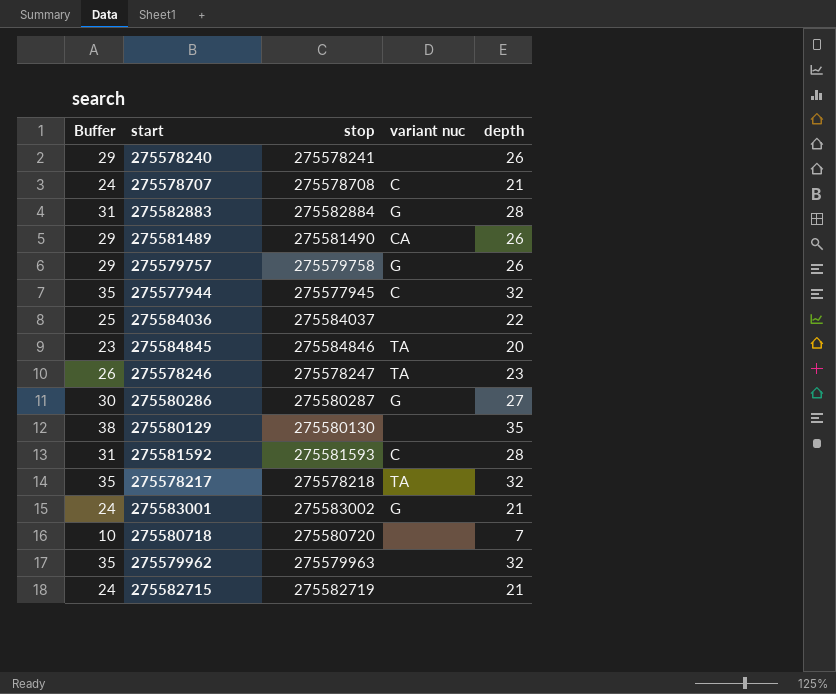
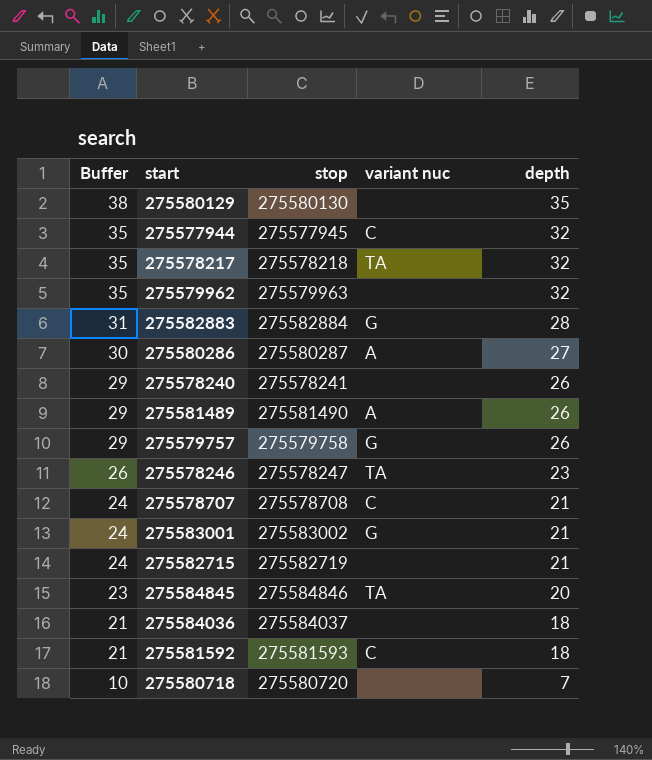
row order: none -> Buffer descending
275580286 | variant nuc: G -> A
275581489 | variant nuc: CA -> A
275584036 | Buffer: 25 -> 21
275584036 | depth: 22 -> 18
275581592 | Buffer: 31 -> 21
275581592 | depth: 28 -> 18

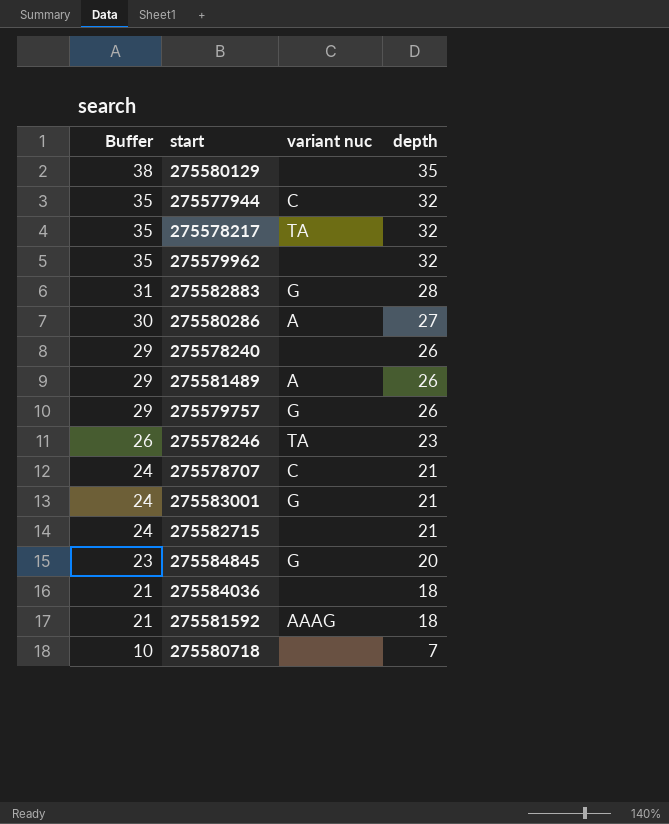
column stop | position: 3 -> none
275584845 | variant nuc: TA -> G
275581592 | variant nuc: C -> AAAG

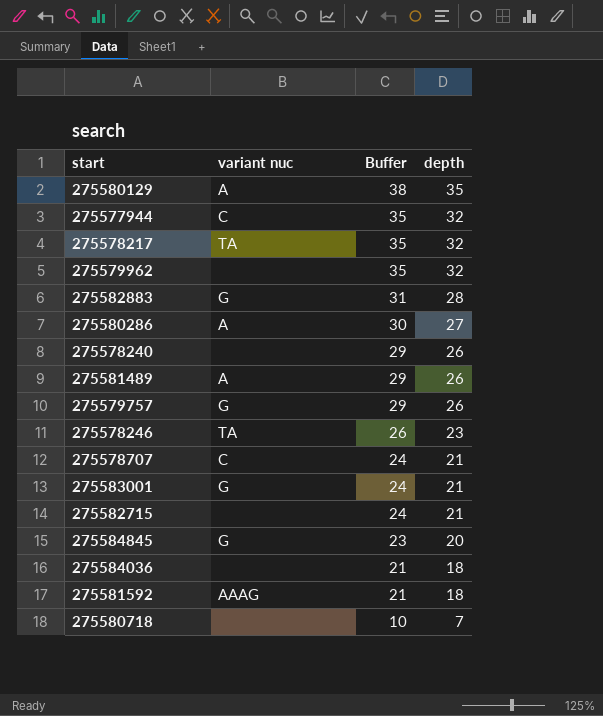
column Buffer | position: 1 -> 3
275580129 | variant nuc: none -> A

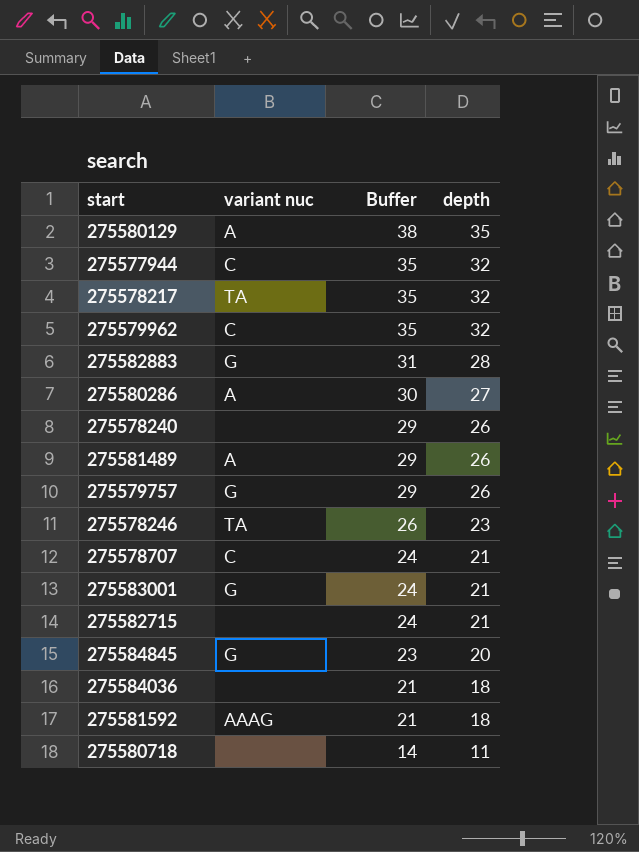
275579962 | variant nuc: none -> C
275580718 | Buffer: 10 -> 14
275580718 | depth: 7 -> 11

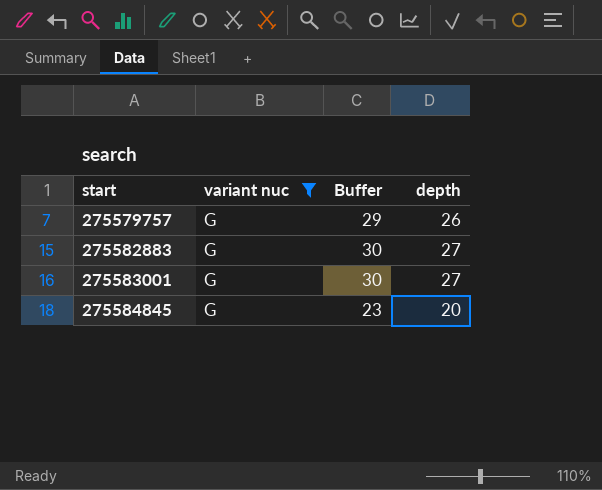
filter: none -> variant nuc = G
row order: Buffer descending -> start ascending
275582883 | Buffer: 31 -> 30
275582883 | depth: 28 -> 27
275583001 | Buffer: 24 -> 30
275583001 | depth: 21 -> 27

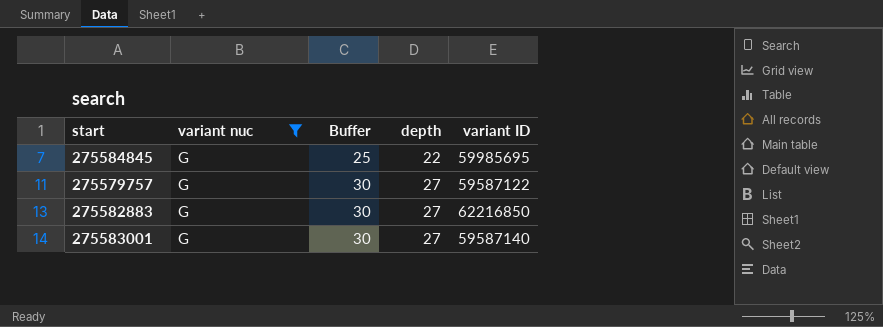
row order: start ascending -> Buffer ascending
column variant ID | position: none -> 5
275584845 | Buffer: 23 -> 25
275584845 | depth: 20 -> 22
275579757 | Buffer: 29 -> 30
275579757 | depth: 26 -> 27

